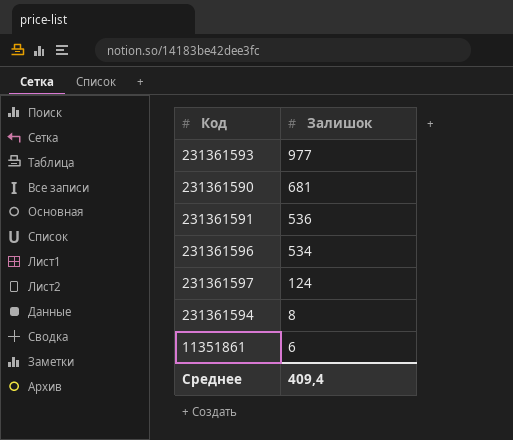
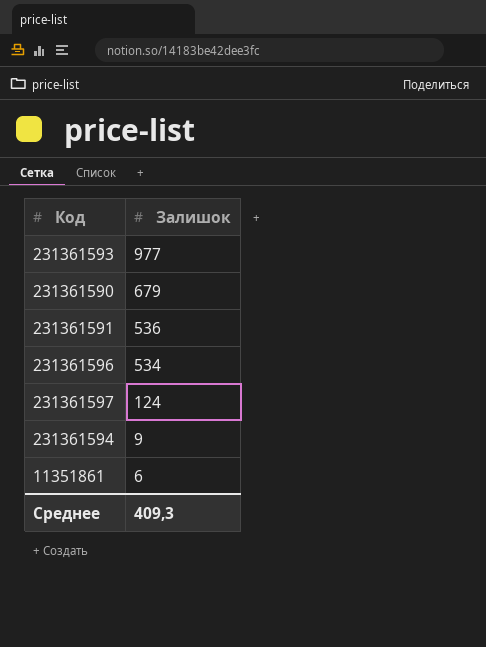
231361590 | Залишок: 681 -> 679
231361594 | Залишок: 8 -> 9
Среднее | Залишок: 409,4 -> 409,3

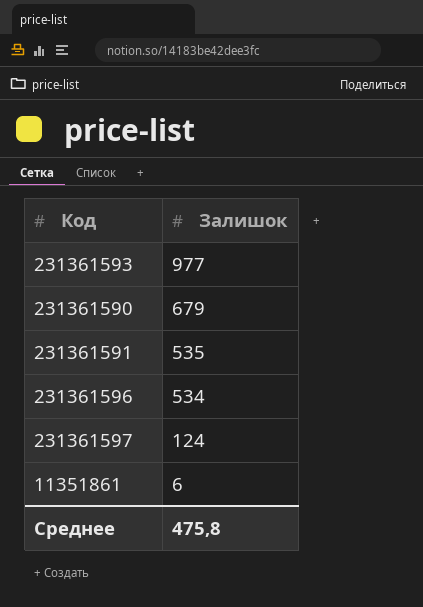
row 231361594: 9 -> none
231361591 | Залишок: 536 -> 535
Среднее | Залишок: 409,3 -> 475,8

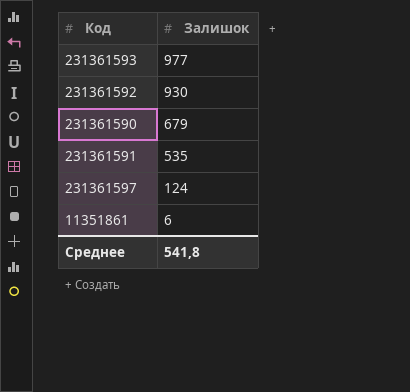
row 231361596: 534 -> none
row 231361592: none -> 930
Среднее | Залишок: 475,8 -> 541,8

